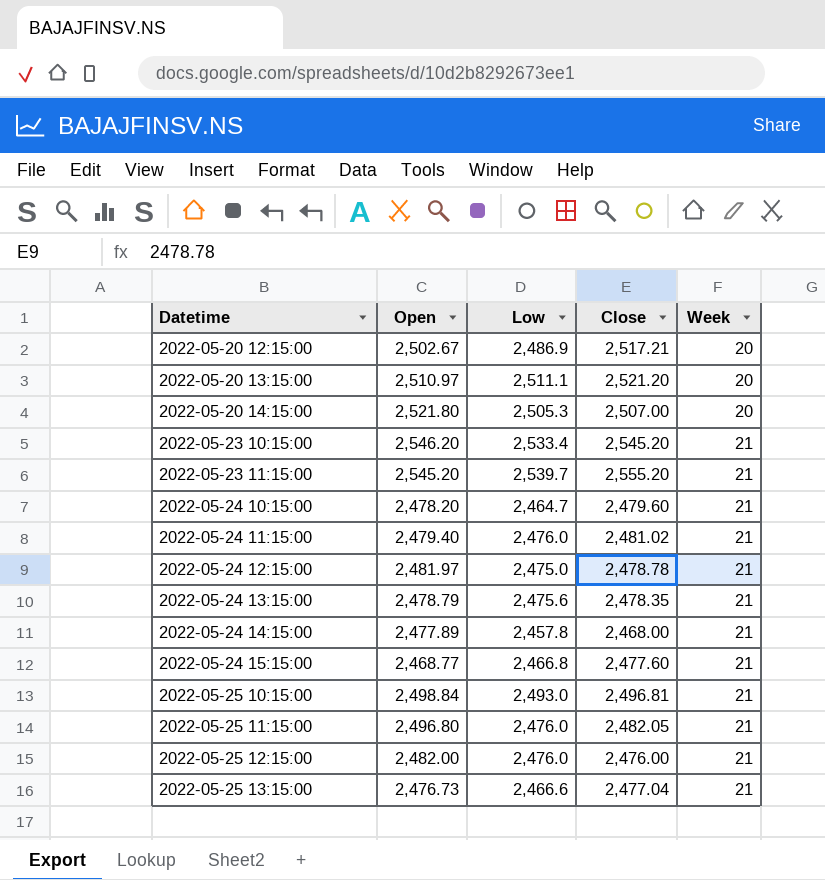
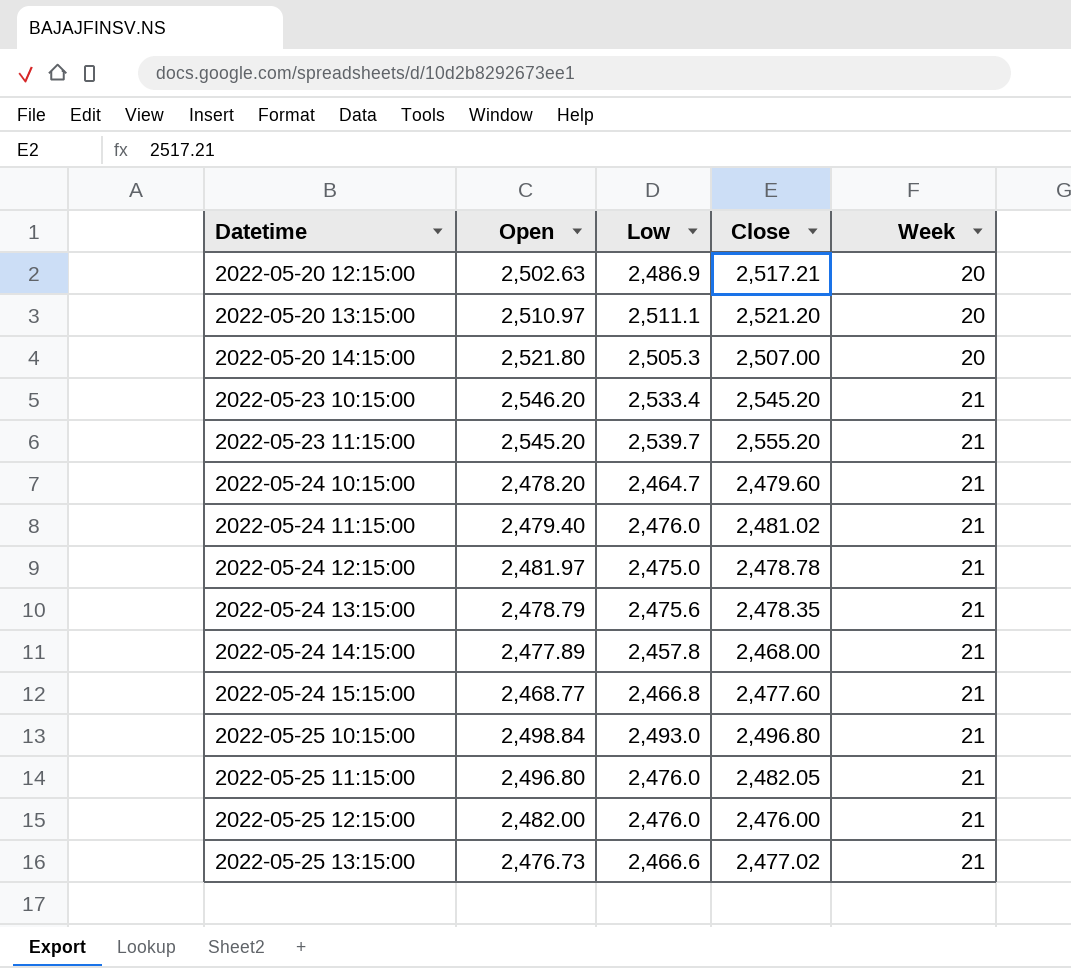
2022-05-20 12:15:00 | Open: 2,502.67 -> 2,502.63
2022-05-25 10:15:00 | Close: 2,496.81 -> 2,496.80
2022-05-25 13:15:00 | Close: 2,477.04 -> 2,477.02

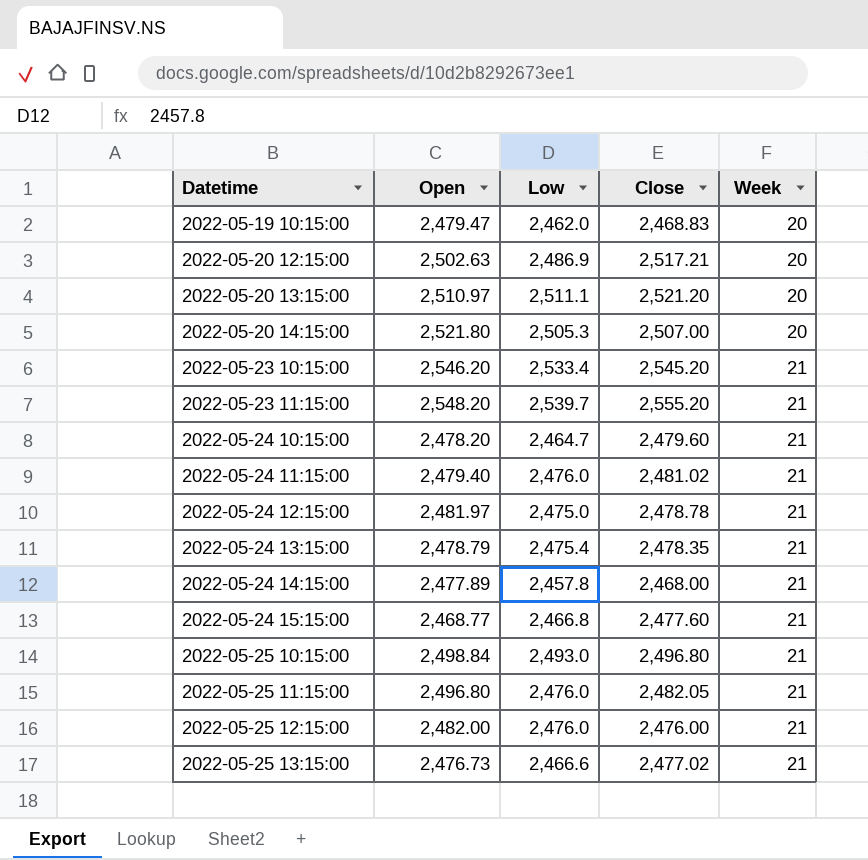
row 2022-05-19 10:15:00: none -> 2,479.47 | 2,462.0 | 2,468.83 | 20
2022-05-23 11:15:00 | Open: 2,545.20 -> 2,548.20
2022-05-24 13:15:00 | Low: 2,475.6 -> 2,475.4

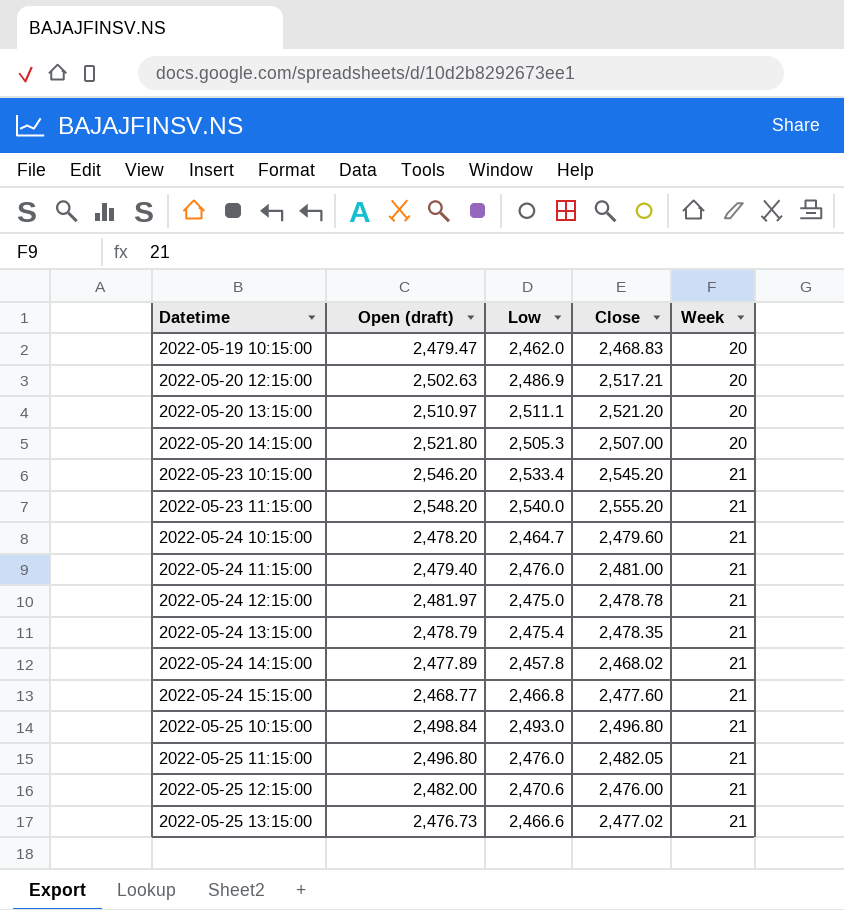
column name: Open -> Open (draft)
2022-05-23 11:15:00 | Low: 2,539.7 -> 2,540.0
2022-05-24 11:15:00 | Close: 2,481.02 -> 2,481.00
2022-05-24 14:15:00 | Close: 2,468.00 -> 2,468.02
2022-05-25 12:15:00 | Low: 2,476.0 -> 2,470.6

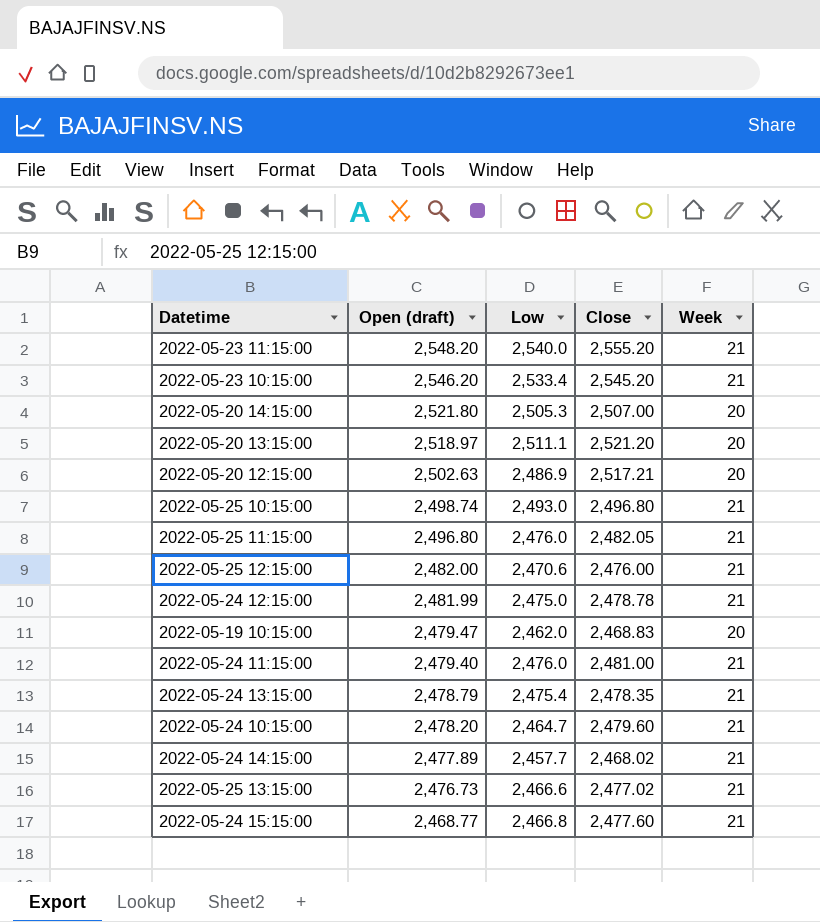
row order: Datetime ascending -> Open (draft) descending
2022-05-20 13:15:00 | Open (draft): 2,510.97 -> 2,518.97
2022-05-25 10:15:00 | Open (draft): 2,498.84 -> 2,498.74
2022-05-24 12:15:00 | Open (draft): 2,481.97 -> 2,481.99
2022-05-24 14:15:00 | Low: 2,457.8 -> 2,457.7

